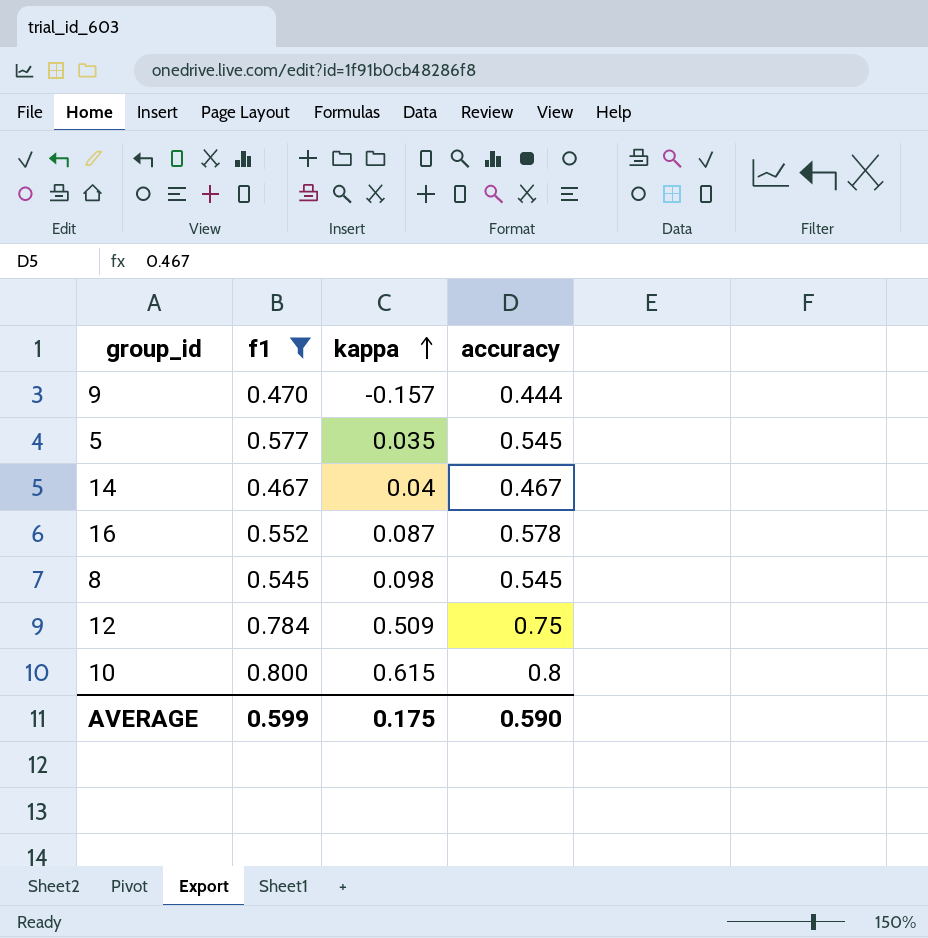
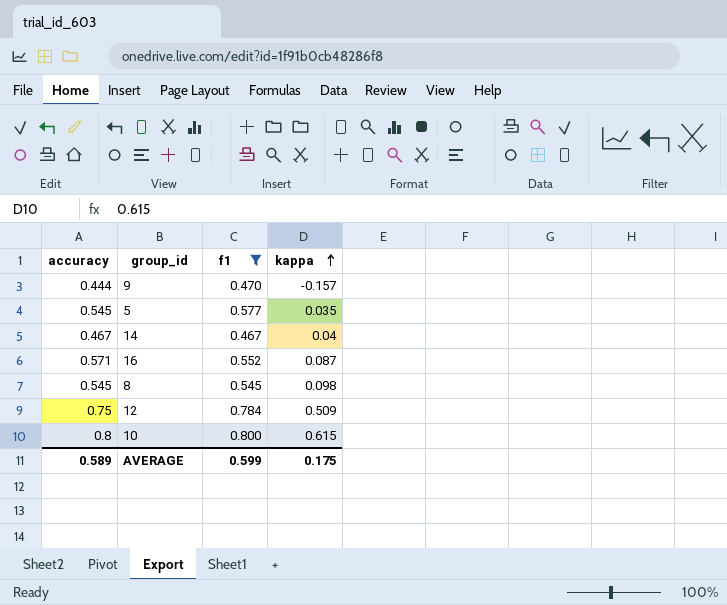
column accuracy | position: 4 -> 1
16 | accuracy: 0.578 -> 0.571
AVERAGE | accuracy: 0.590 -> 0.589

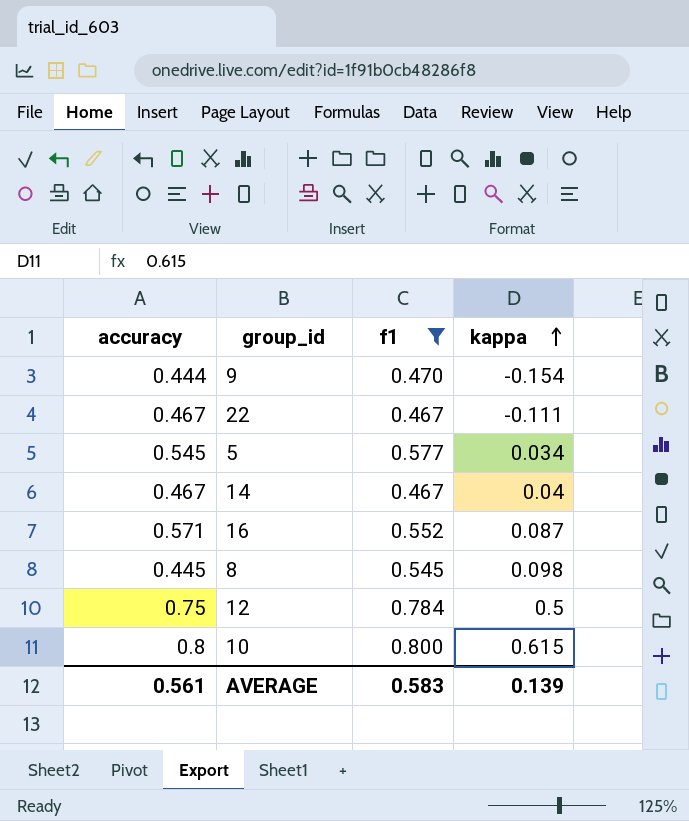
9 | kappa: -0.157 -> -0.154
row 22: none -> 0.467 | 0.467 | -0.111
5 | kappa: 0.035 -> 0.034
8 | accuracy: 0.545 -> 0.445
12 | kappa: 0.509 -> 0.5
AVERAGE | accuracy: 0.589 -> 0.561
AVERAGE | f1: 0.599 -> 0.583
AVERAGE | kappa: 0.175 -> 0.139

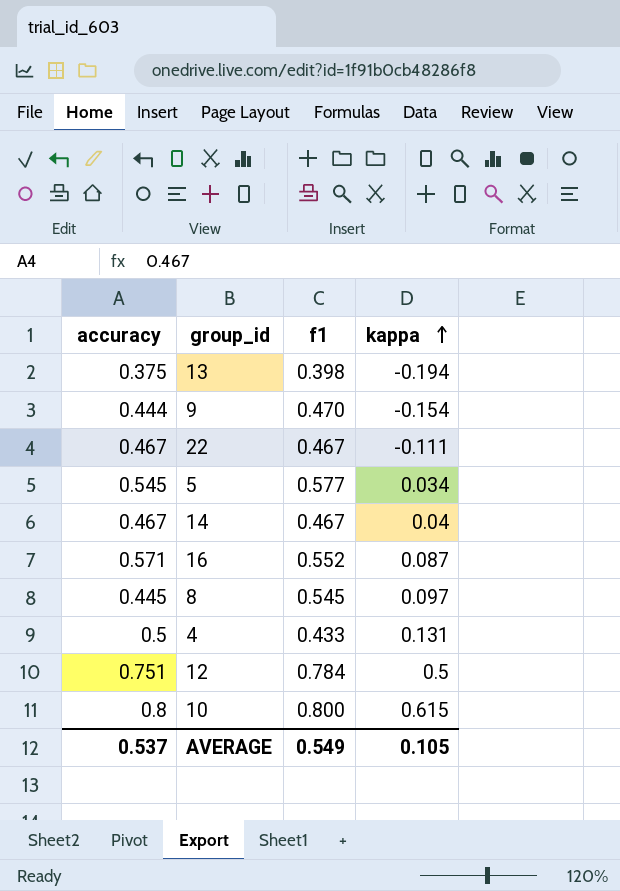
filter: f1 >= 0.467 -> none
8 | kappa: 0.098 -> 0.097
12 | accuracy: 0.75 -> 0.751
AVERAGE | accuracy: 0.561 -> 0.537
AVERAGE | f1: 0.583 -> 0.549
AVERAGE | kappa: 0.139 -> 0.105

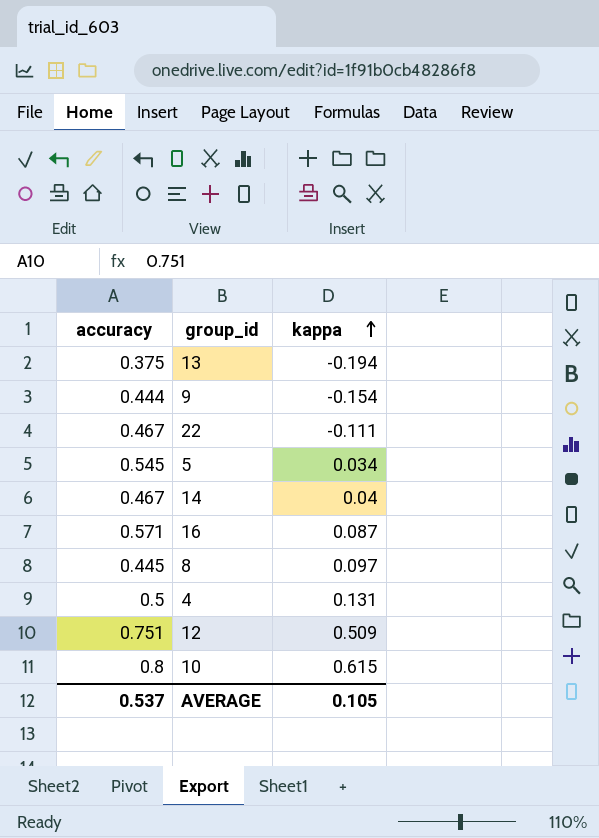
column f1 | position: 3 -> none
12 | kappa: 0.5 -> 0.509

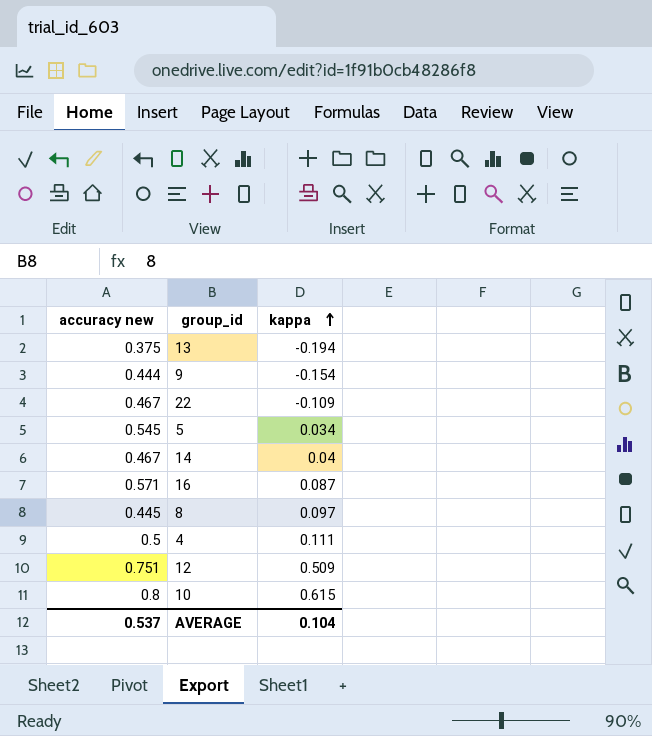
column name: accuracy -> accuracy new
22 | kappa: -0.111 -> -0.109
4 | kappa: 0.131 -> 0.111
AVERAGE | kappa: 0.105 -> 0.104

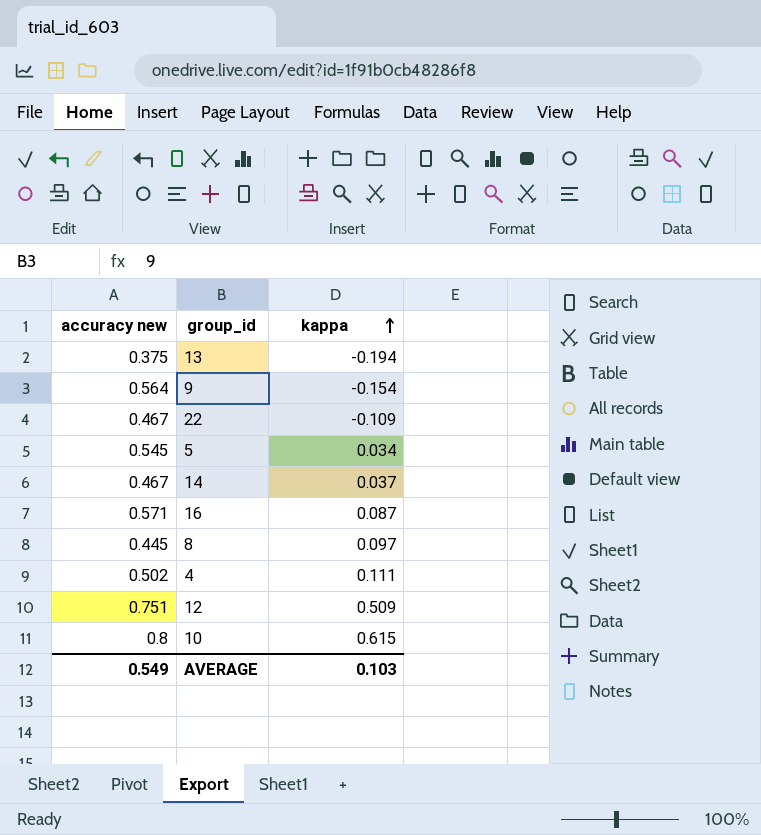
9 | accuracy new: 0.444 -> 0.564
14 | kappa: 0.04 -> 0.037
4 | accuracy new: 0.5 -> 0.502
AVERAGE | accuracy new: 0.537 -> 0.549
AVERAGE | kappa: 0.104 -> 0.103

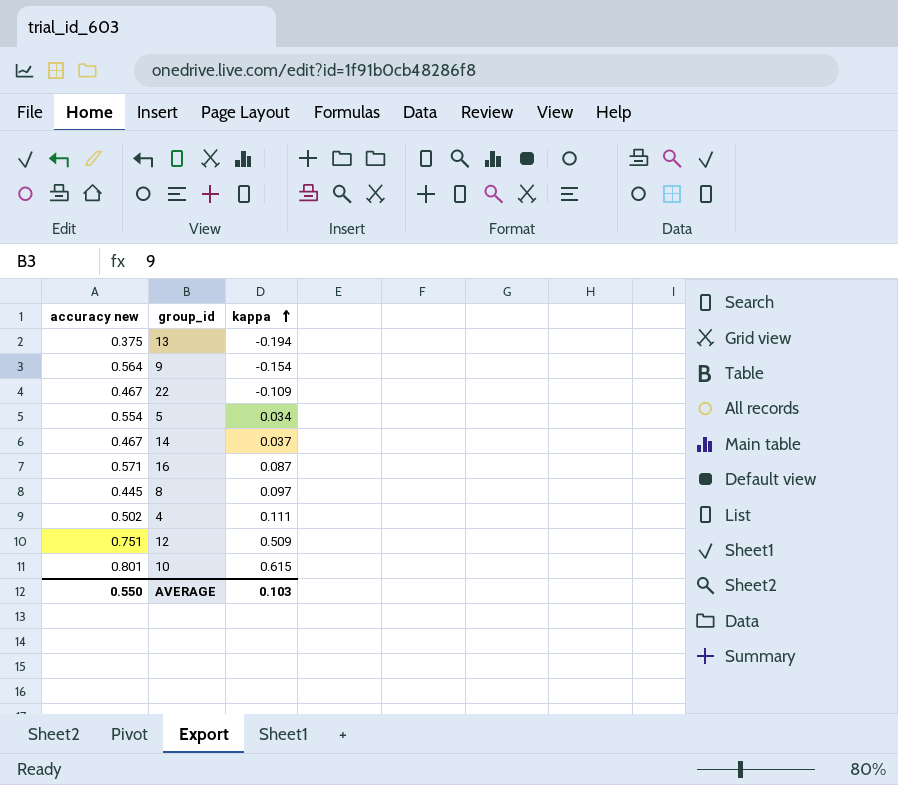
5 | accuracy new: 0.545 -> 0.554
10 | accuracy new: 0.8 -> 0.801
AVERAGE | accuracy new: 0.549 -> 0.550

